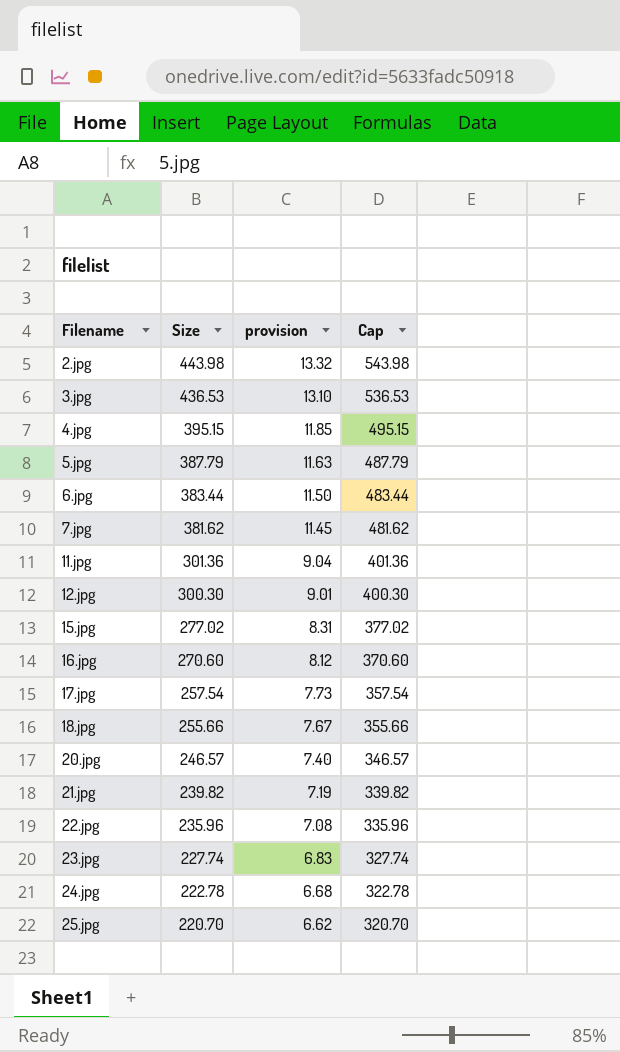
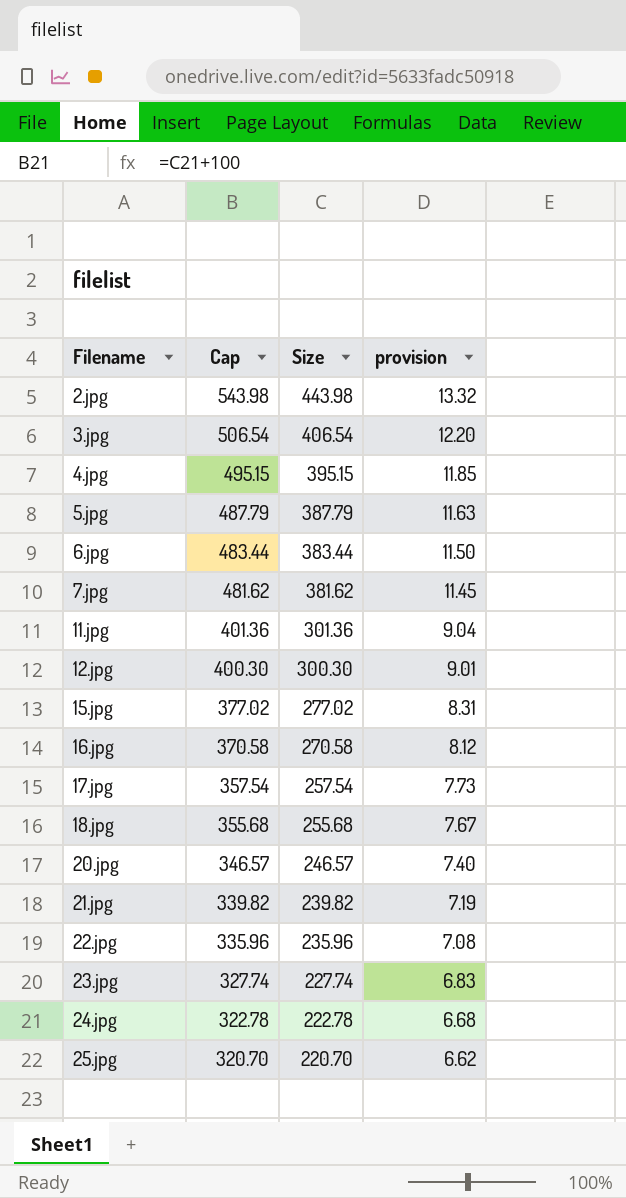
column Cap | position: 4 -> 2
3.jpg | Cap: 536.53 -> 506.54
3.jpg | Size: 436.53 -> 406.54
3.jpg | provision: 13.10 -> 12.20
16.jpg | Cap: 370.60 -> 370.58
16.jpg | Size: 270.60 -> 270.58
18.jpg | Cap: 355.66 -> 355.68
18.jpg | Size: 255.66 -> 255.68

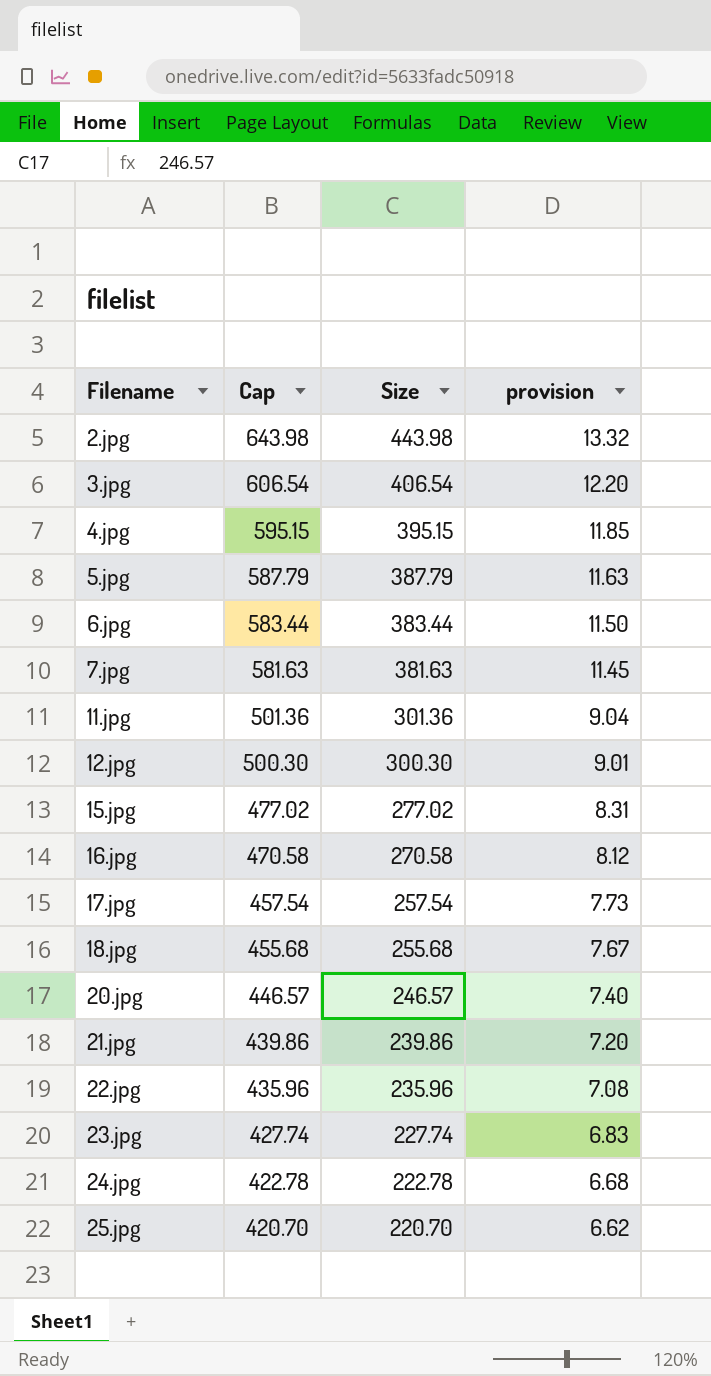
column Cap | formula: [Size] + 100 -> [Size] + 200
7.jpg | Size: 381.62 -> 381.63
21.jpg | Size: 239.82 -> 239.86
21.jpg | provision: 7.19 -> 7.20

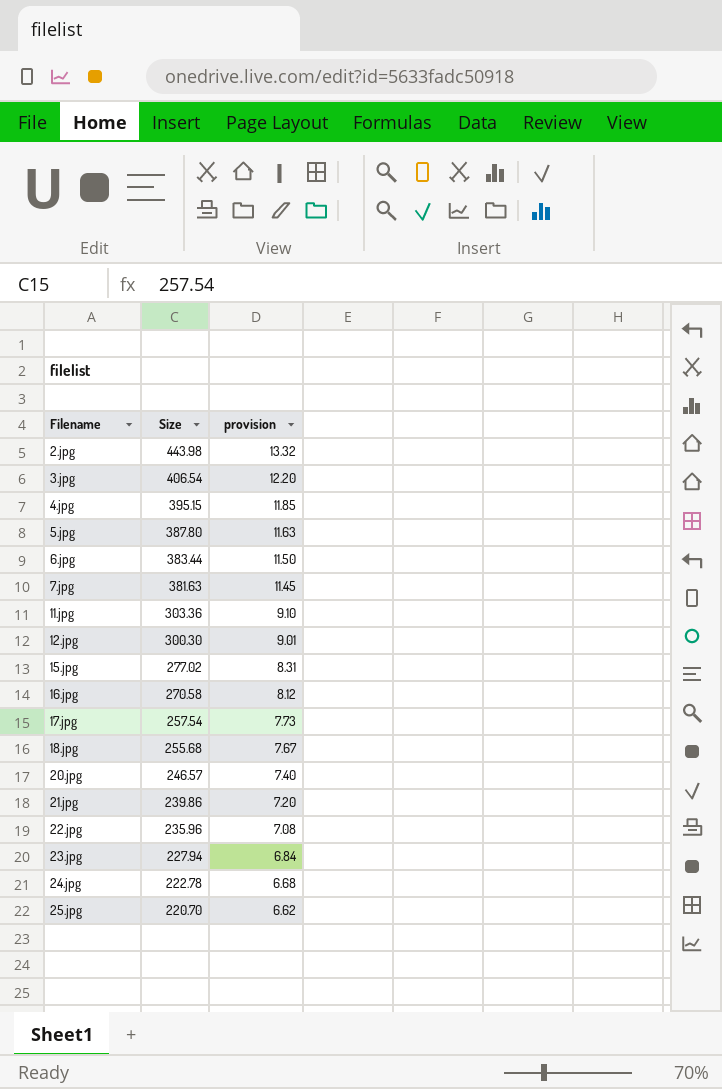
column Cap | formula: [Size] + 200 -> none
5.jpg | Size: 387.79 -> 387.80
11.jpg | Size: 301.36 -> 303.36
11.jpg | provision: 9.04 -> 9.10
23.jpg | Size: 227.74 -> 227.94
23.jpg | provision: 6.83 -> 6.84

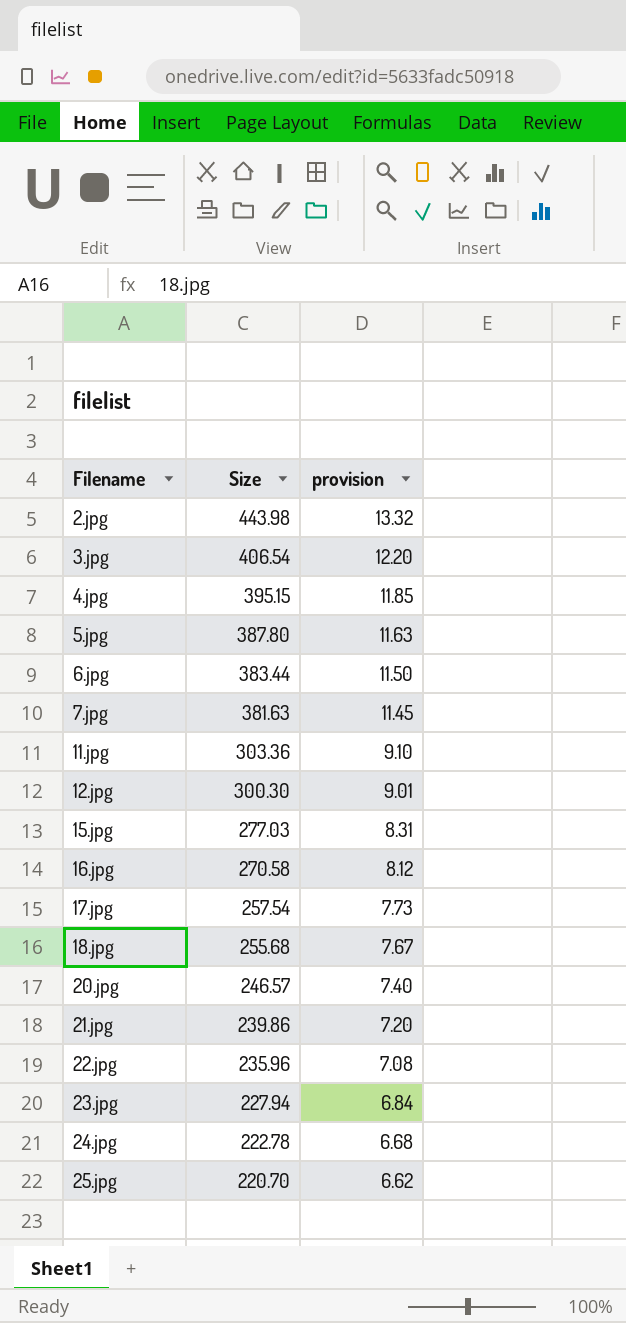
15.jpg | Size: 277.02 -> 277.03

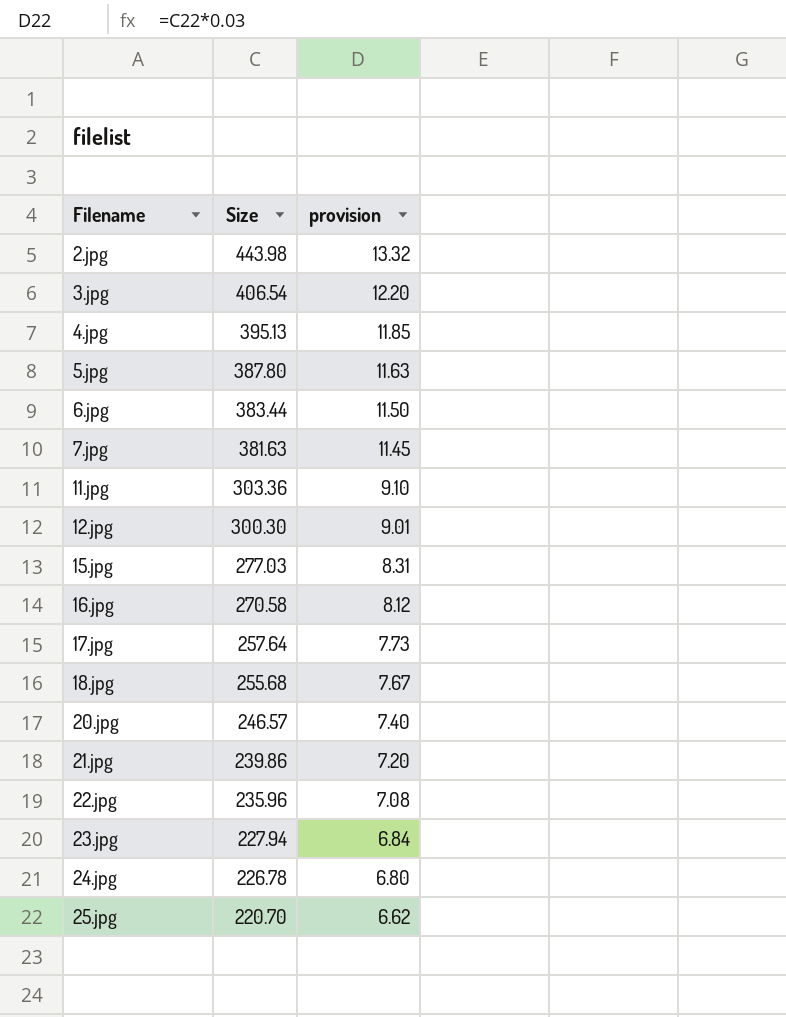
4.jpg | Size: 395.15 -> 395.13
17.jpg | Size: 257.54 -> 257.64
24.jpg | Size: 222.78 -> 226.78
24.jpg | provision: 6.68 -> 6.80

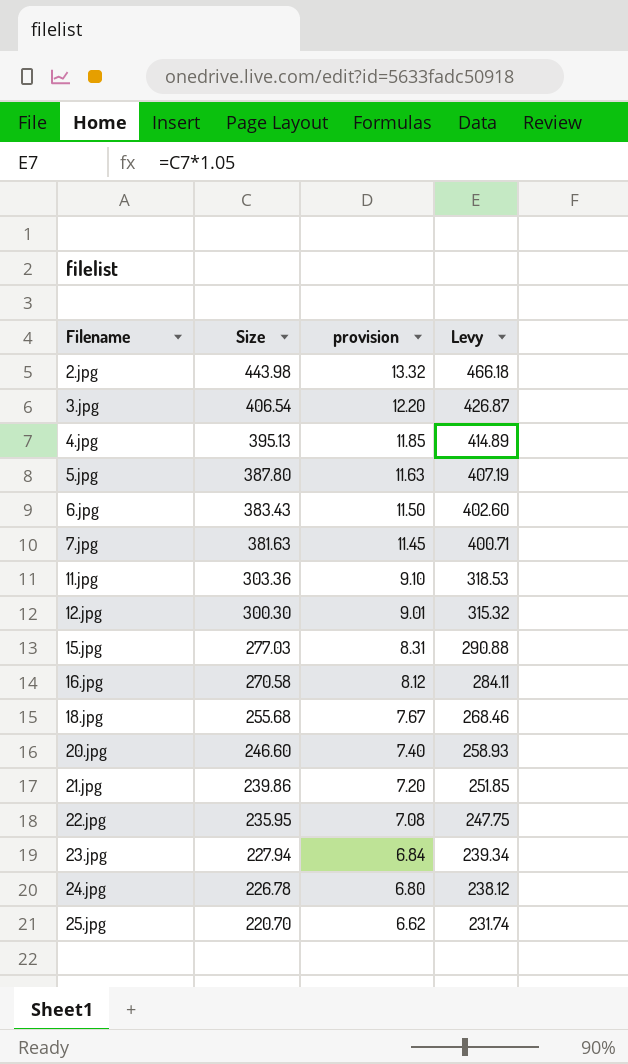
column Levy | formula: none -> [Size] * 1.05
row 17.jpg: 257.64 | 7.73 -> none
6.jpg | Size: 383.44 -> 383.43
20.jpg | Size: 246.57 -> 246.60
22.jpg | Size: 235.96 -> 235.95

